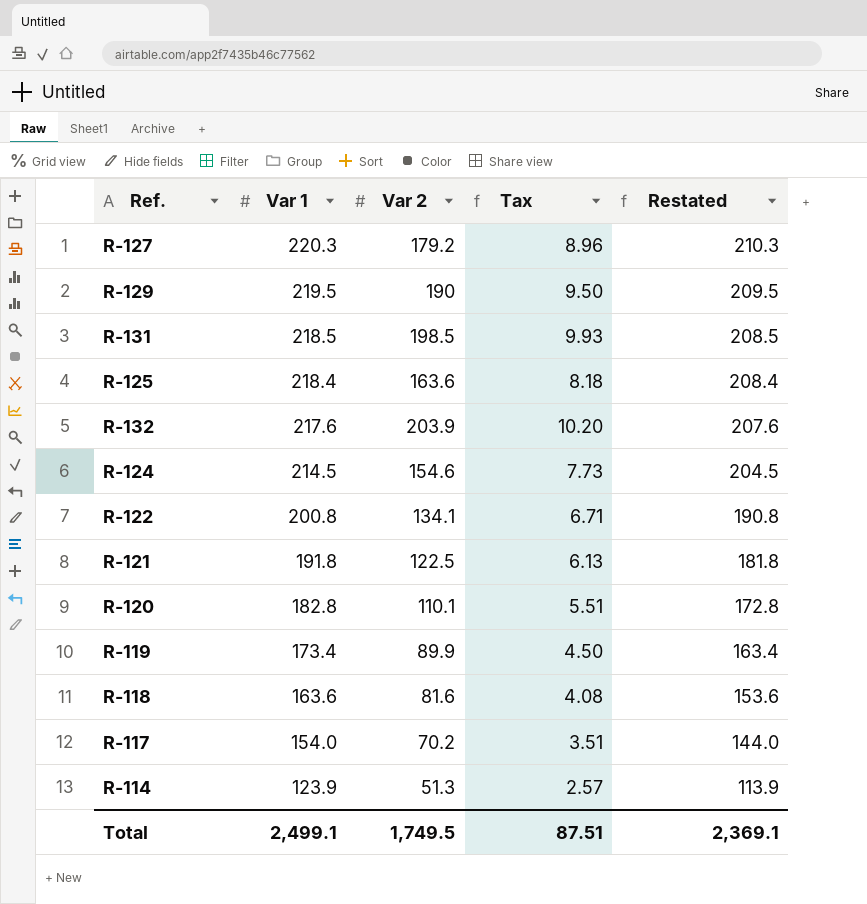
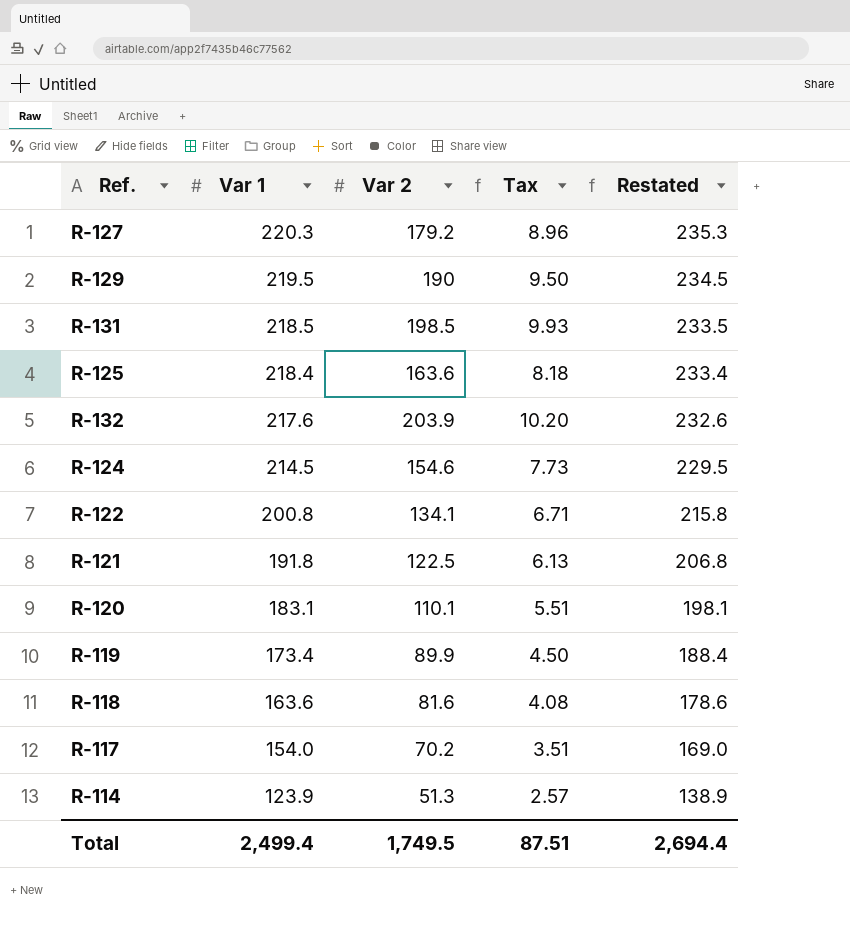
column Restated | formula: [Var 1] - 10 -> [Var 1] + 15
R-120 | Var 1: 182.8 -> 183.1
Total | Var 1: 2,499.1 -> 2,499.4
Total | Restated: 2,369.1 -> 2,694.4

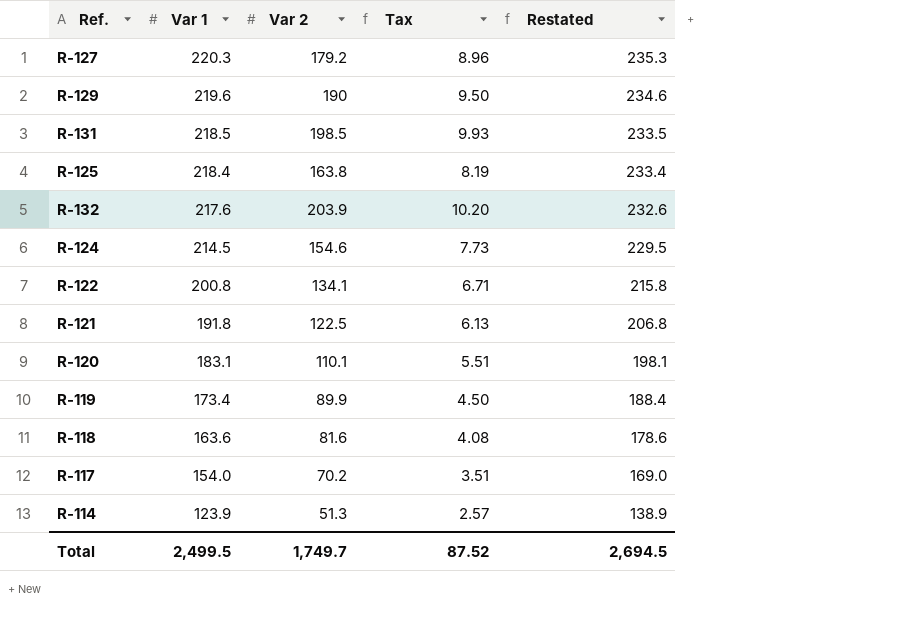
R-129 | Var 1: 219.5 -> 219.6
R-129 | Restated: 234.5 -> 234.6
R-125 | Var 2: 163.6 -> 163.8
R-125 | Tax: 8.18 -> 8.19
Total | Var 1: 2,499.4 -> 2,499.5
Total | Var 2: 1,749.5 -> 1,749.7
Total | Tax: 87.51 -> 87.52
Total | Restated: 2,694.4 -> 2,694.5

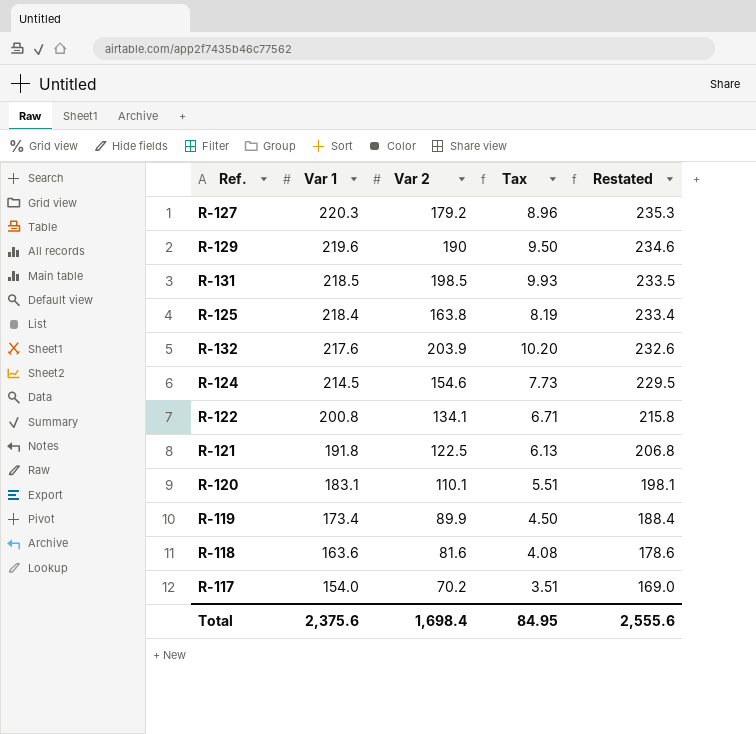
row R-114: 123.9 | 51.3 | 2.57 | 138.9 -> none
Total | Var 1: 2,499.5 -> 2,375.6
Total | Var 2: 1,749.7 -> 1,698.4
Total | Tax: 87.52 -> 84.95
Total | Restated: 2,694.5 -> 2,555.6

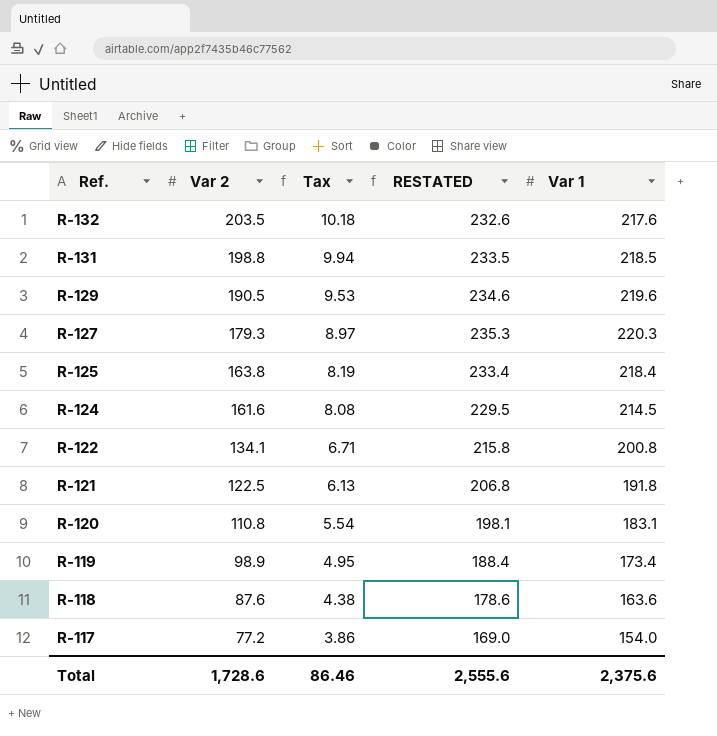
row order: Var 1 descending -> Ref. descending
column name: Restated -> RESTATED
column Var 1 | position: 2 -> 5
R-132 | Var 2: 203.9 -> 203.5
R-132 | Tax: 10.20 -> 10.18
R-131 | Var 2: 198.5 -> 198.8
R-131 | Tax: 9.93 -> 9.94
R-129 | Var 2: 190 -> 190.5
R-129 | Tax: 9.50 -> 9.53
R-127 | Var 2: 179.2 -> 179.3
R-127 | Tax: 8.96 -> 8.97
R-124 | Var 2: 154.6 -> 161.6
R-124 | Tax: 7.73 -> 8.08
R-120 | Var 2: 110.1 -> 110.8
R-120 | Tax: 5.51 -> 5.54
R-119 | Var 2: 89.9 -> 98.9
R-119 | Tax: 4.50 -> 4.95
R-118 | Var 2: 81.6 -> 87.6
R-118 | Tax: 4.08 -> 4.38
R-117 | Var 2: 70.2 -> 77.2
R-117 | Tax: 3.51 -> 3.86
Total | Var 2: 1,698.4 -> 1,728.6
Total | Tax: 84.95 -> 86.46

